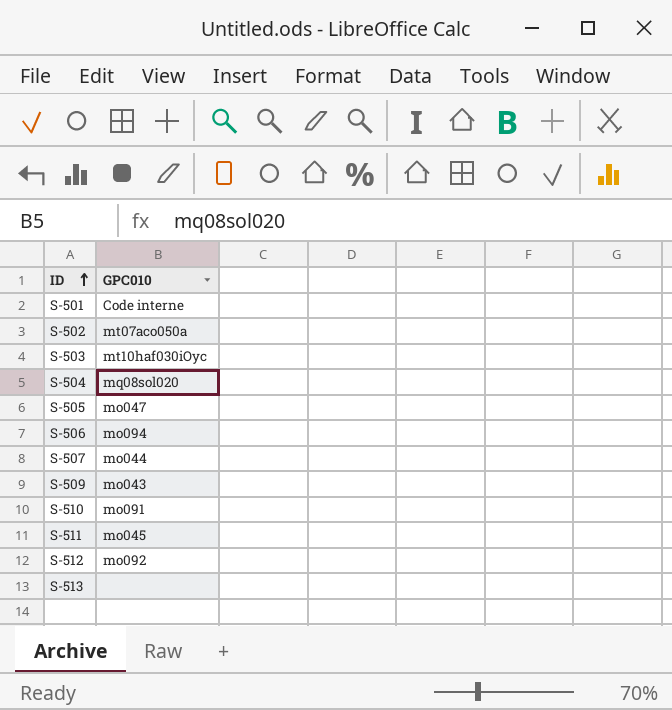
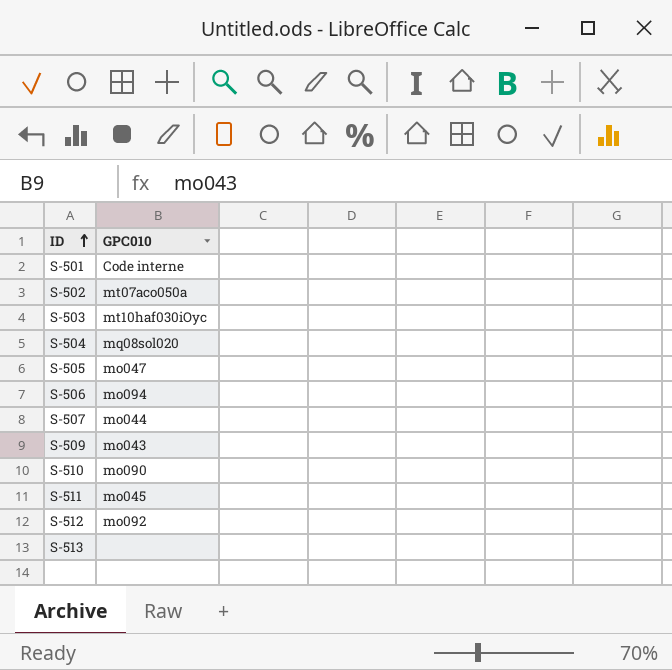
S-510 | GPC010: mo091 -> mo090

